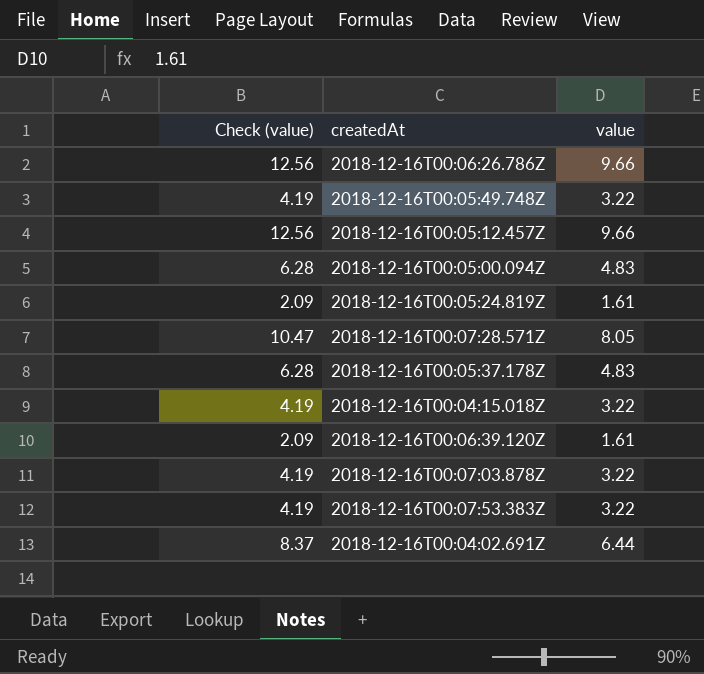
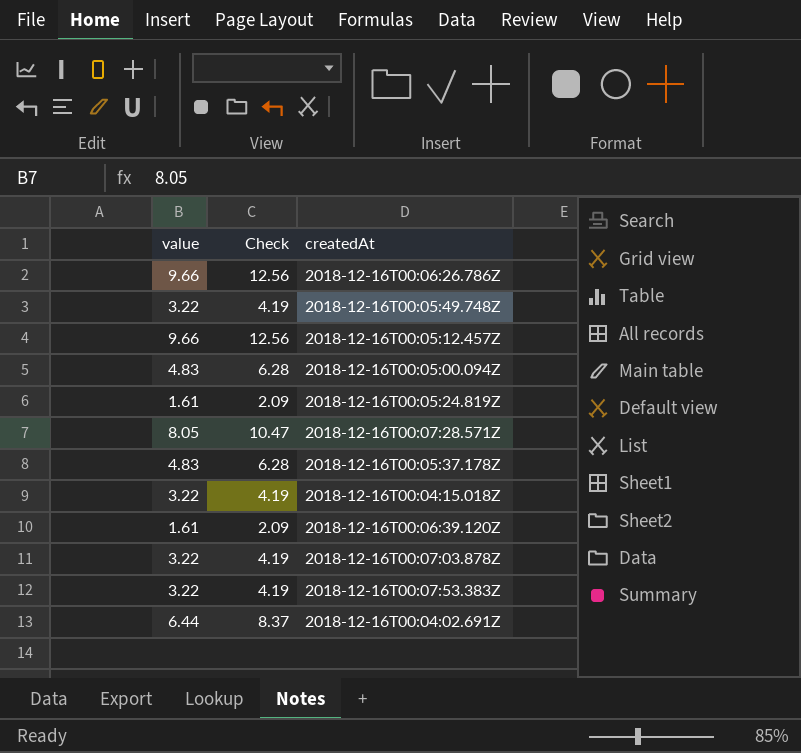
column value | position: 3 -> 1
column name: Check (value) -> Check

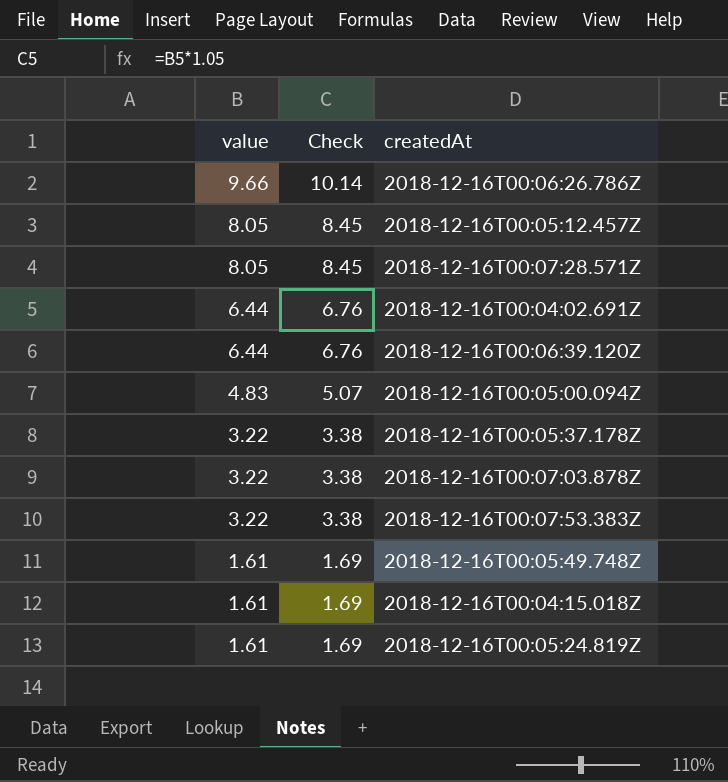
row order: none -> value descending
column Check | formula: [value] * 1.3 -> [value] * 1.05
2018-12-16T00:05:12.457Z | value: 9.66 -> 8.05
2018-12-16T00:06:39.120Z | value: 1.61 -> 6.44
2018-12-16T00:05:37.178Z | value: 4.83 -> 3.22
2018-12-16T00:05:49.748Z | value: 3.22 -> 1.61
2018-12-16T00:04:15.018Z | value: 3.22 -> 1.61

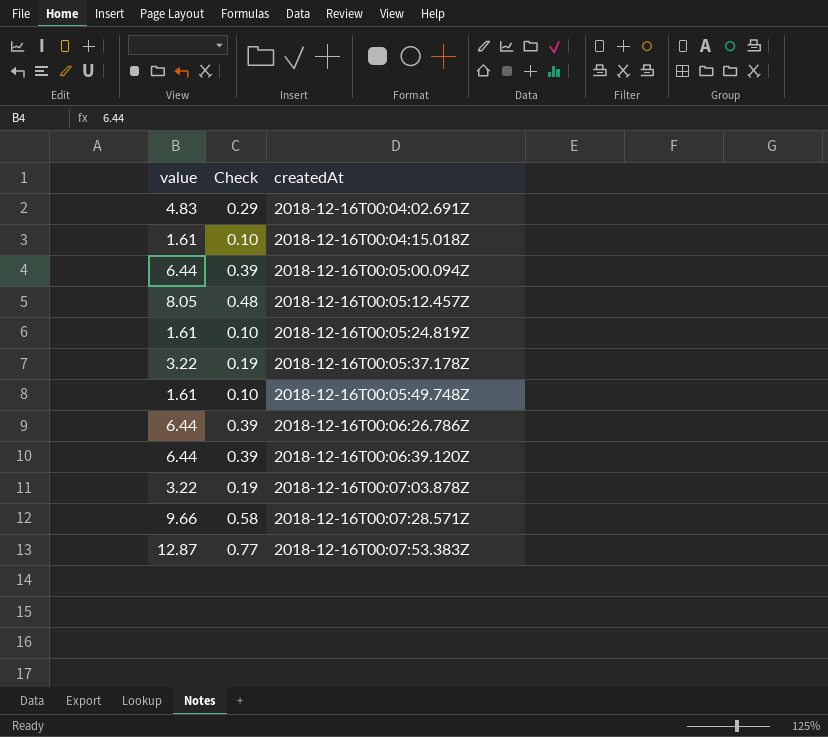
row order: value descending -> createdAt ascending
column Check | formula: [value] * 1.05 -> [value] * 0.06
2018-12-16T00:04:02.691Z | value: 6.44 -> 4.83
2018-12-16T00:05:00.094Z | value: 4.83 -> 6.44
2018-12-16T00:06:26.786Z | value: 9.66 -> 6.44
2018-12-16T00:07:28.571Z | value: 8.05 -> 9.66
2018-12-16T00:07:53.383Z | value: 3.22 -> 12.87

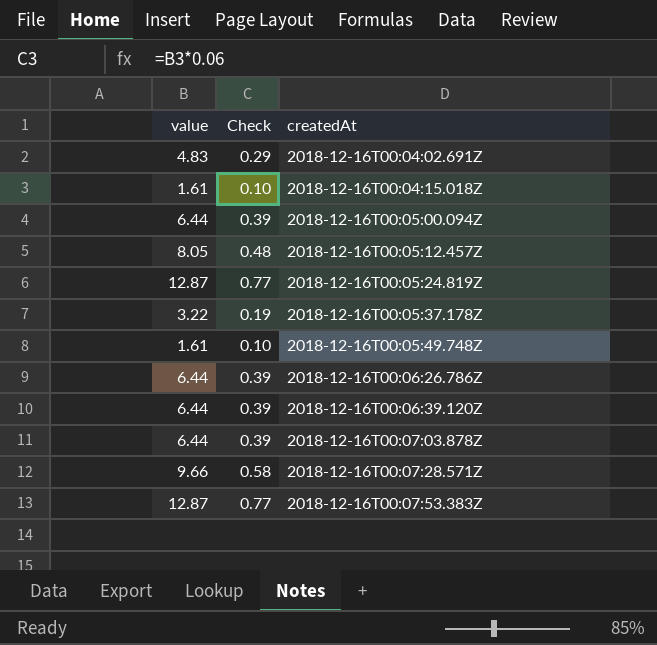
2018-12-16T00:05:24.819Z | value: 1.61 -> 12.87
2018-12-16T00:05:24.819Z | Check: 0.10 -> 0.77
2018-12-16T00:07:03.878Z | value: 3.22 -> 6.44
2018-12-16T00:07:03.878Z | Check: 0.19 -> 0.39

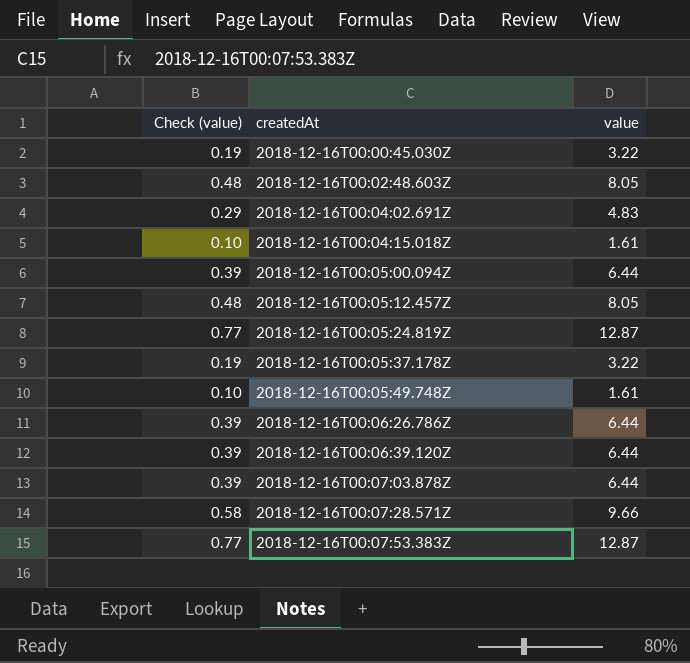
column name: Check -> Check (value)
column value | position: 1 -> 3
row 2018-12-16T00:00:45.030Z: none -> 0.19 | 3.22
row 2018-12-16T00:02:48.603Z: none -> 0.48 | 8.05

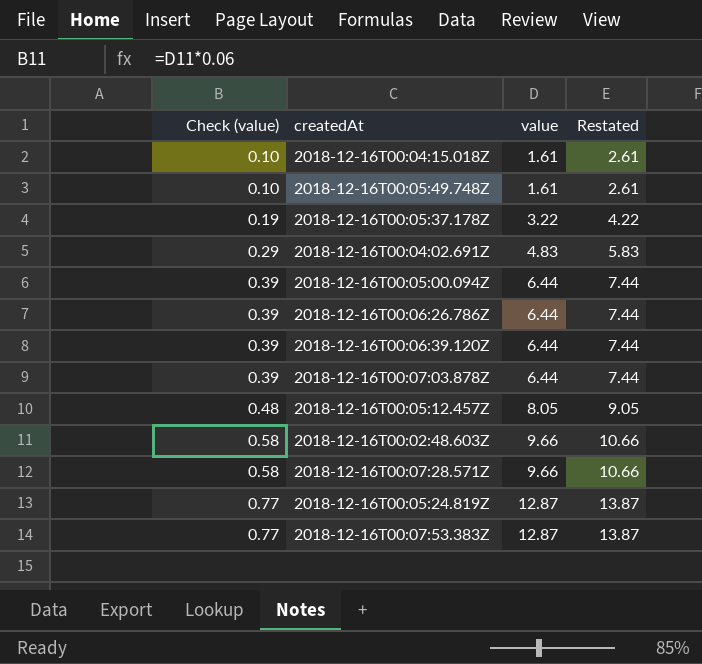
row order: createdAt ascending -> Check (value) ascending
column Restated | formula: none -> [value] + 1
row 2018-12-16T00:00:45.030Z: 0.19 | 3.22 -> none
2018-12-16T00:02:48.603Z | Check (value): 0.48 -> 0.58
2018-12-16T00:02:48.603Z | value: 8.05 -> 9.66

